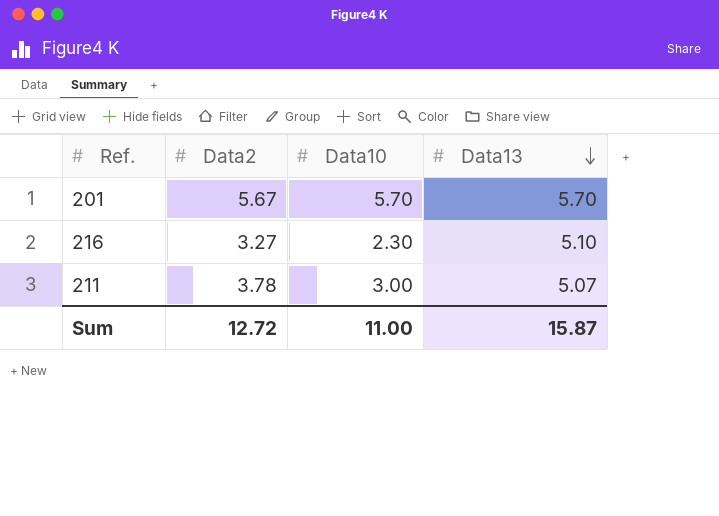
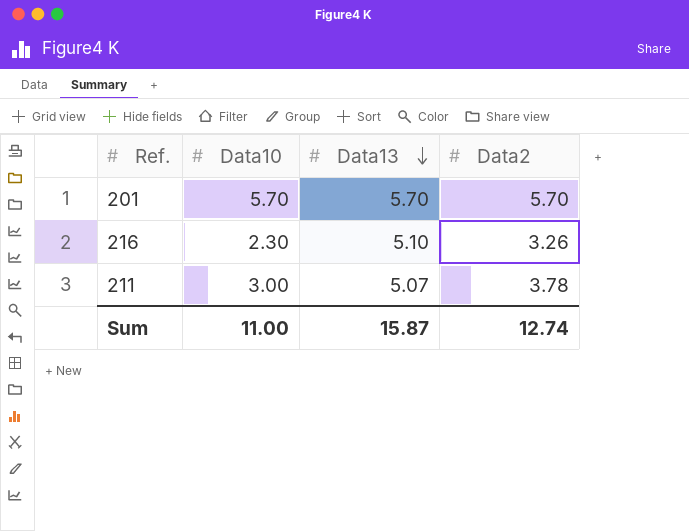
column Data2 | position: 2 -> 4
201 | Data2: 5.67 -> 5.70
216 | Data2: 3.27 -> 3.26
Sum | Data2: 12.72 -> 12.74

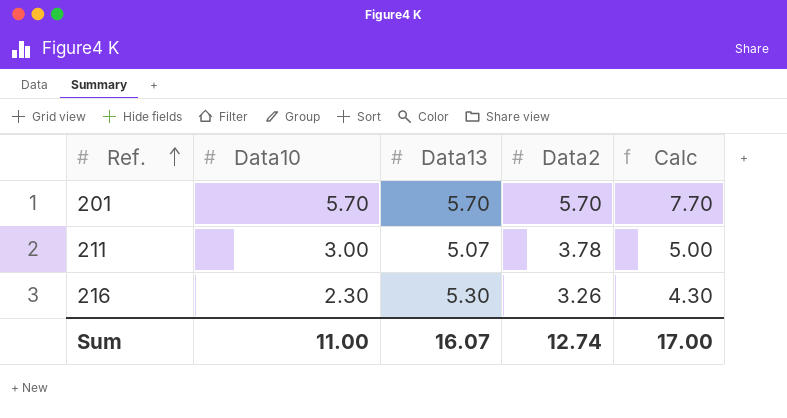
row order: Data13 descending -> Ref. ascending
column Calc | formula: none -> [Data10] + 2
216 | Data13: 5.10 -> 5.30
Sum | Data13: 15.87 -> 16.07

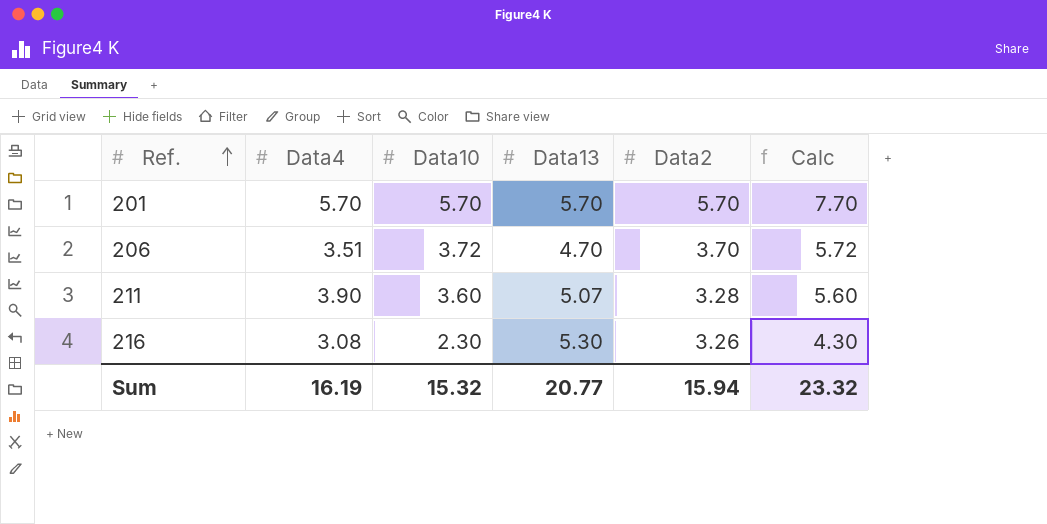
column Data4 | position: none -> 2
row 206: none -> 3.51 | 3.72 | 4.70 | 3.70 | 5.72
211 | Data10: 3.00 -> 3.60
211 | Data2: 3.78 -> 3.28
211 | Calc: 5.00 -> 5.60
Sum | Data10: 11.00 -> 15.32
Sum | Data13: 16.07 -> 20.77
Sum | Data2: 12.74 -> 15.94
Sum | Calc: 17.00 -> 23.32

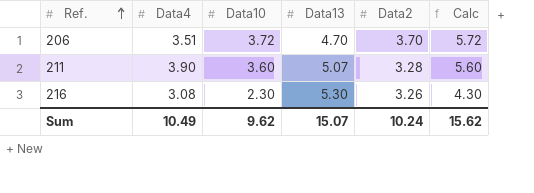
row 201: 5.70 | 5.70 | 5.70 | 5.70 | 7.70 -> none
Sum | Data4: 16.19 -> 10.49
Sum | Data10: 15.32 -> 9.62
Sum | Data13: 20.77 -> 15.07
Sum | Data2: 15.94 -> 10.24
Sum | Calc: 23.32 -> 15.62

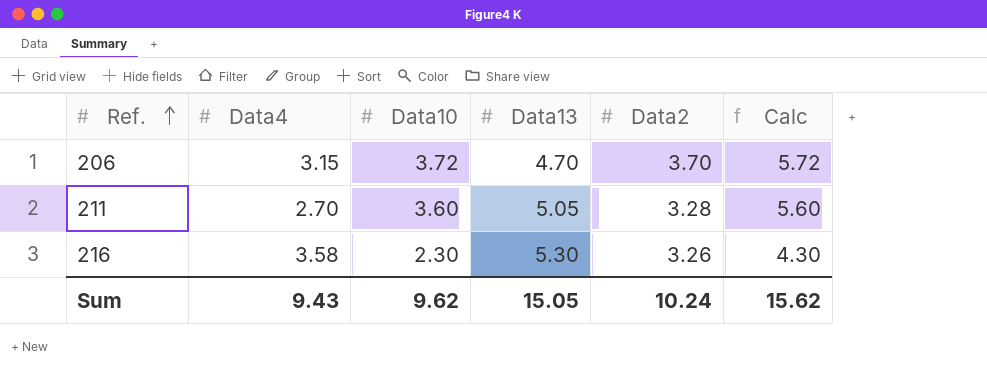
206 | Data4: 3.51 -> 3.15
211 | Data4: 3.90 -> 2.70
211 | Data13: 5.07 -> 5.05
216 | Data4: 3.08 -> 3.58
Sum | Data4: 10.49 -> 9.43
Sum | Data13: 15.07 -> 15.05

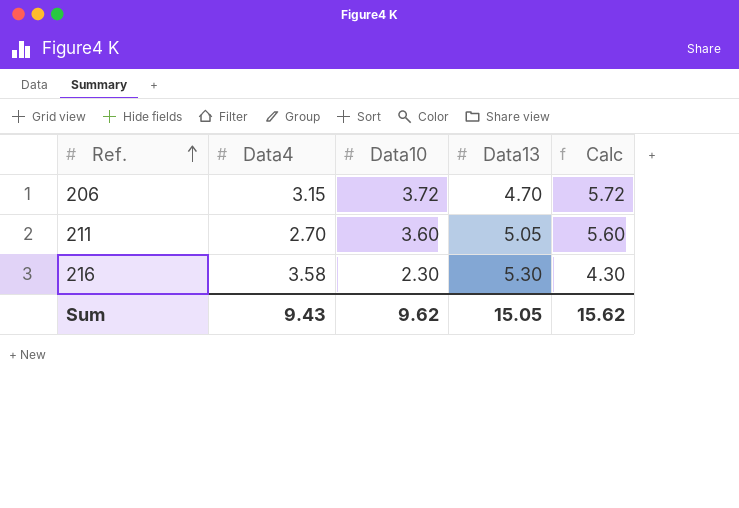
column Data2 | position: 5 -> none

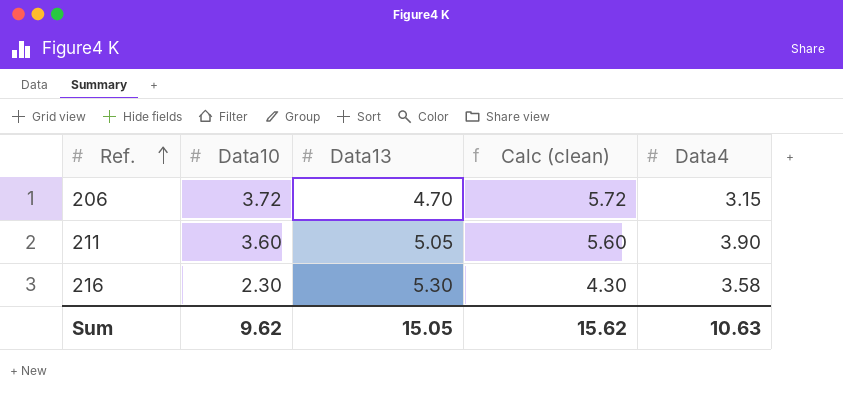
column name: Calc -> Calc (clean)
column Data4 | position: 2 -> 5
211 | Data4: 2.70 -> 3.90
Sum | Data4: 9.43 -> 10.63

